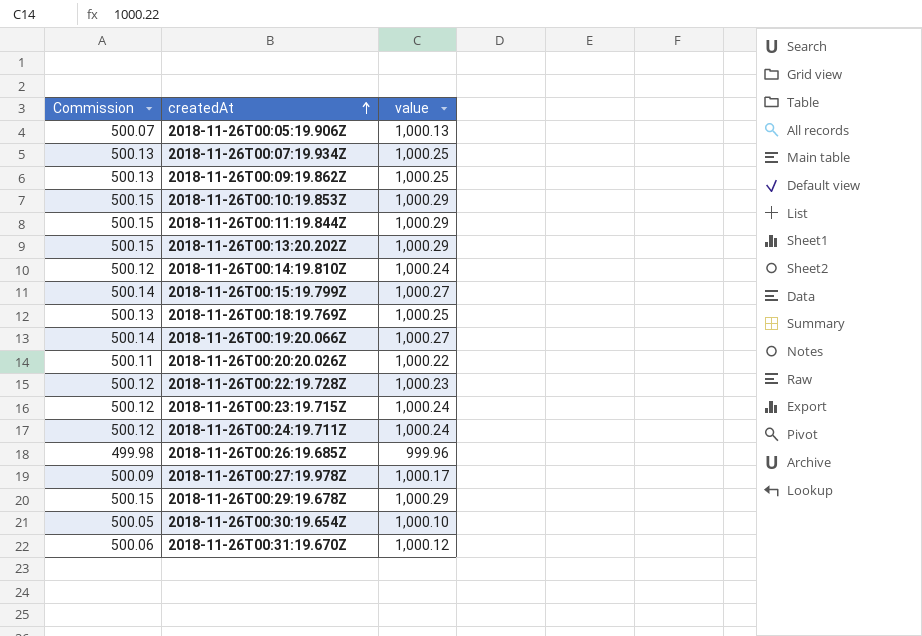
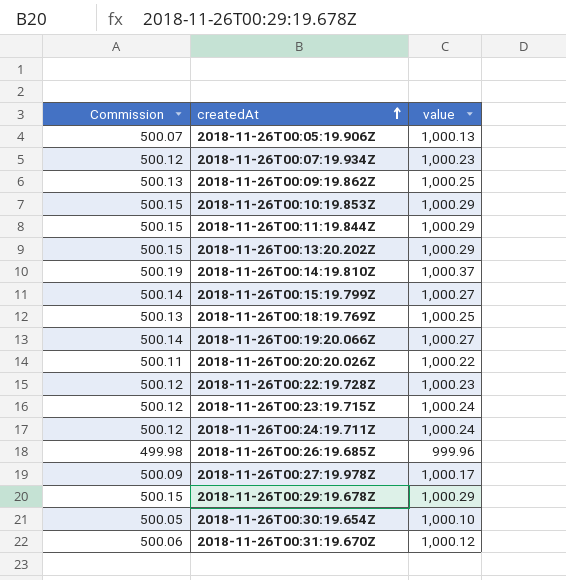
2018-11-26T00:07:19.934Z | Commission: 500.13 -> 500.12
2018-11-26T00:07:19.934Z | value: 1,000.25 -> 1,000.23
2018-11-26T00:14:19.810Z | Commission: 500.12 -> 500.19
2018-11-26T00:14:19.810Z | value: 1,000.24 -> 1,000.37

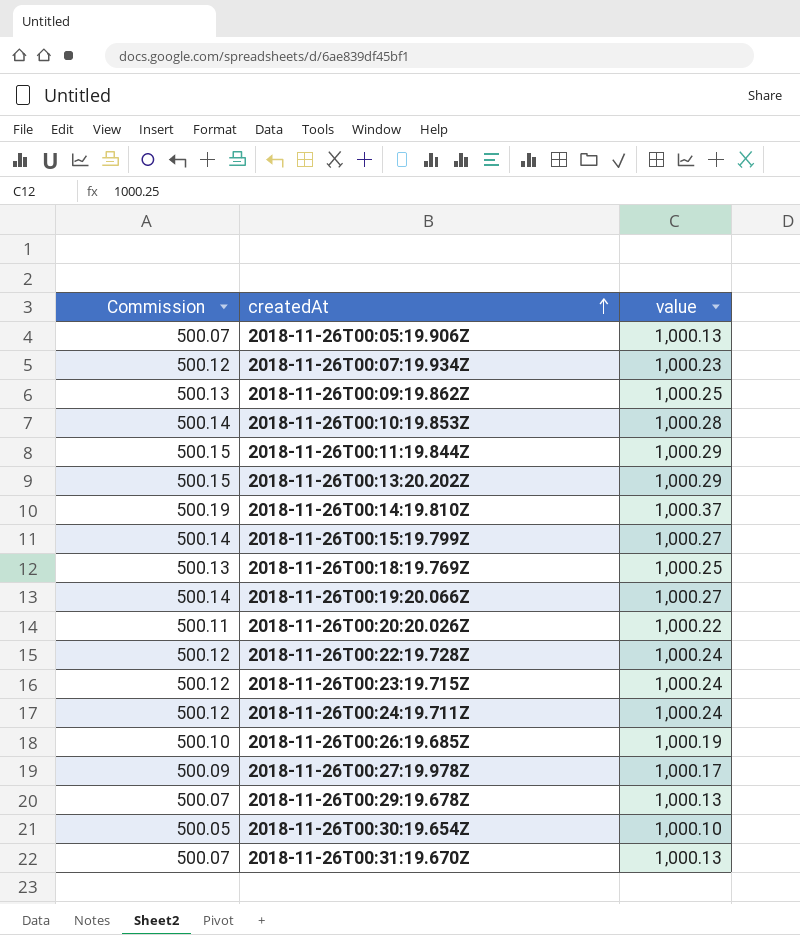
2018-11-26T00:10:19.853Z | Commission: 500.15 -> 500.14
2018-11-26T00:10:19.853Z | value: 1,000.29 -> 1,000.28
2018-11-26T00:22:19.728Z | value: 1,000.23 -> 1,000.24
2018-11-26T00:26:19.685Z | Commission: 499.98 -> 500.10
2018-11-26T00:26:19.685Z | value: 999.96 -> 1,000.19
2018-11-26T00:29:19.678Z | Commission: 500.15 -> 500.07
2018-11-26T00:29:19.678Z | value: 1,000.29 -> 1,000.13
2018-11-26T00:31:19.670Z | Commission: 500.06 -> 500.07
2018-11-26T00:31:19.670Z | value: 1,000.12 -> 1,000.13

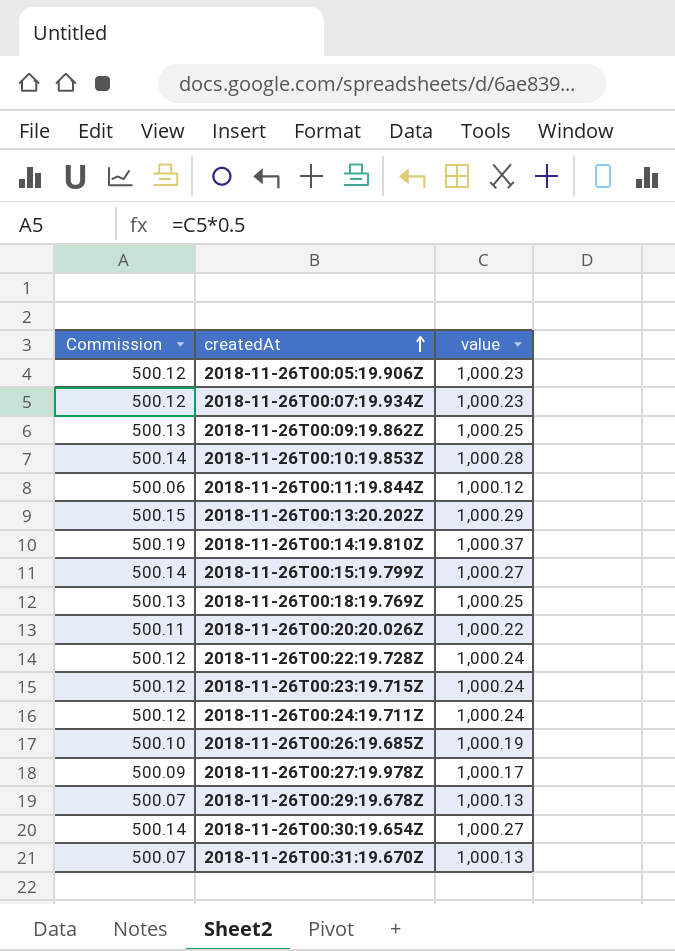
row 2018-11-26T00:19:20.066Z: 500.14 | 1,000.27 -> none
2018-11-26T00:05:19.906Z | Commission: 500.07 -> 500.12
2018-11-26T00:05:19.906Z | value: 1,000.13 -> 1,000.23
2018-11-26T00:11:19.844Z | Commission: 500.15 -> 500.06
2018-11-26T00:11:19.844Z | value: 1,000.29 -> 1,000.12
2018-11-26T00:30:19.654Z | Commission: 500.05 -> 500.14
2018-11-26T00:30:19.654Z | value: 1,000.10 -> 1,000.27

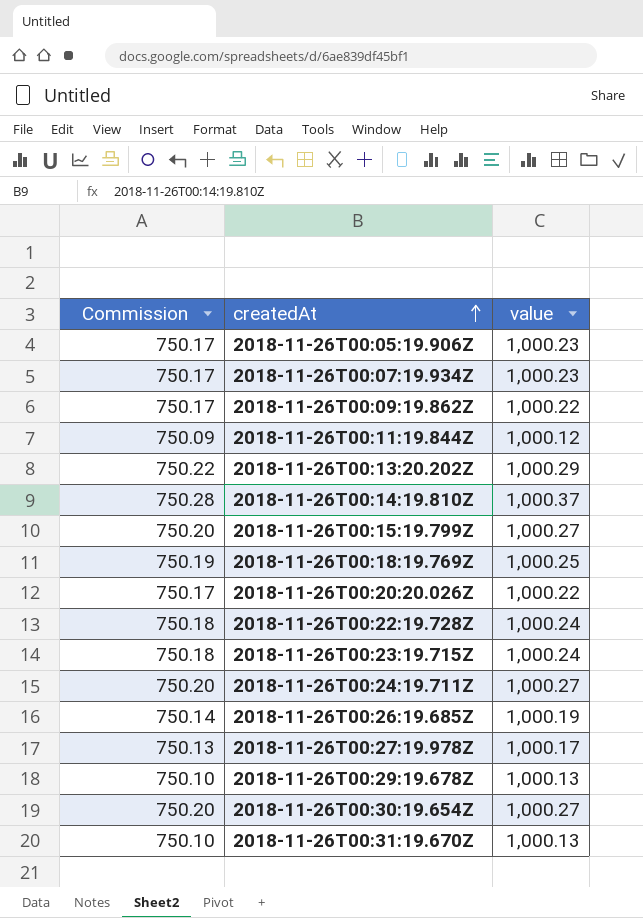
column Commission | formula: [value] * 0.5 -> [value] * 0.75
row 2018-11-26T00:10:19.853Z: 500.14 | 1,000.28 -> none
2018-11-26T00:09:19.862Z | value: 1,000.25 -> 1,000.22
2018-11-26T00:24:19.711Z | value: 1,000.24 -> 1,000.27

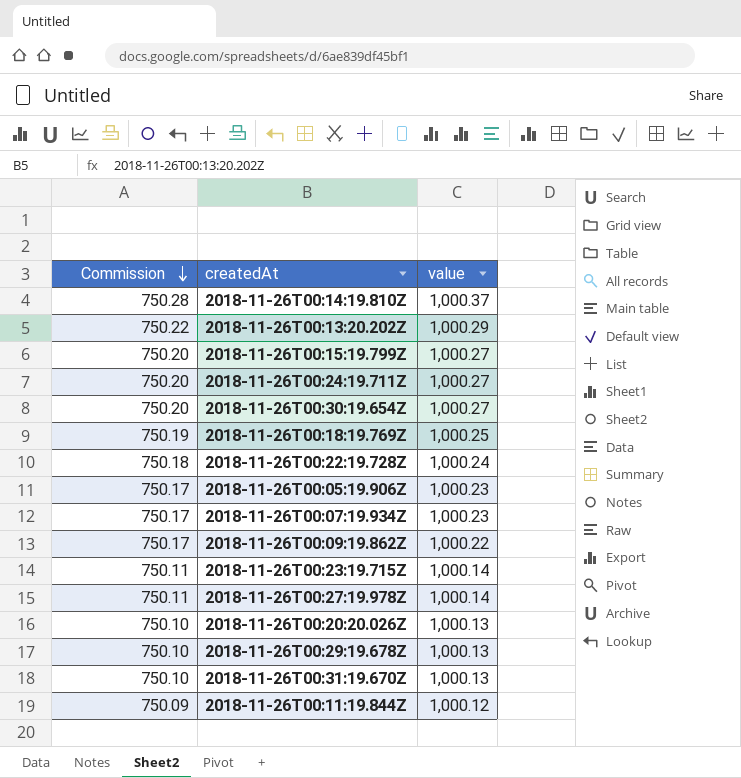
row order: createdAt ascending -> Commission descending
row 2018-11-26T00:26:19.685Z: 750.14 | 1,000.19 -> none
2018-11-26T00:23:19.715Z | Commission: 750.18 -> 750.11
2018-11-26T00:23:19.715Z | value: 1,000.24 -> 1,000.14
2018-11-26T00:27:19.978Z | Commission: 750.13 -> 750.11
2018-11-26T00:27:19.978Z | value: 1,000.17 -> 1,000.14
2018-11-26T00:20:20.026Z | Commission: 750.17 -> 750.10
2018-11-26T00:20:20.026Z | value: 1,000.22 -> 1,000.13

